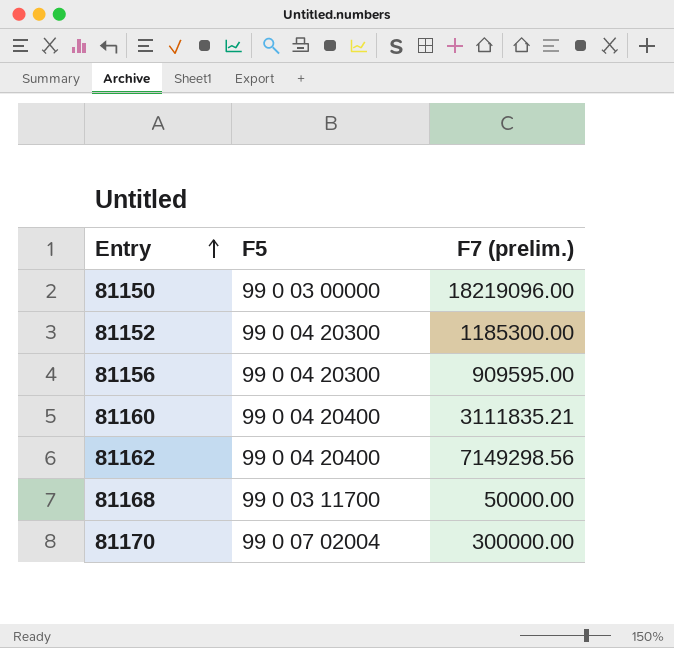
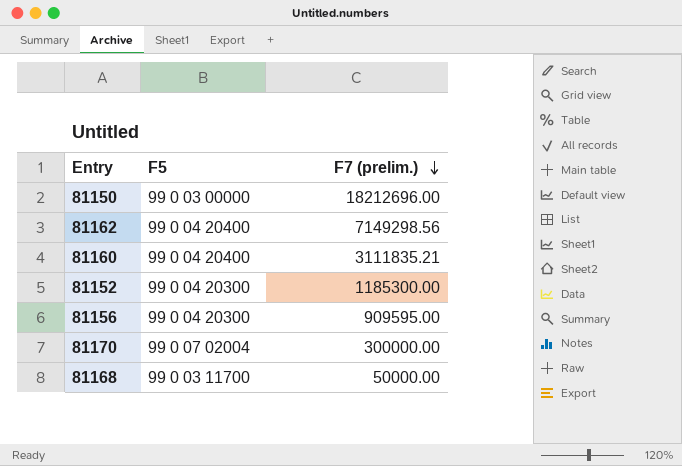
row order: Entry ascending -> F7 (prelim.) descending
81150 | F7 (prelim.): 18219096.00 -> 18212696.00

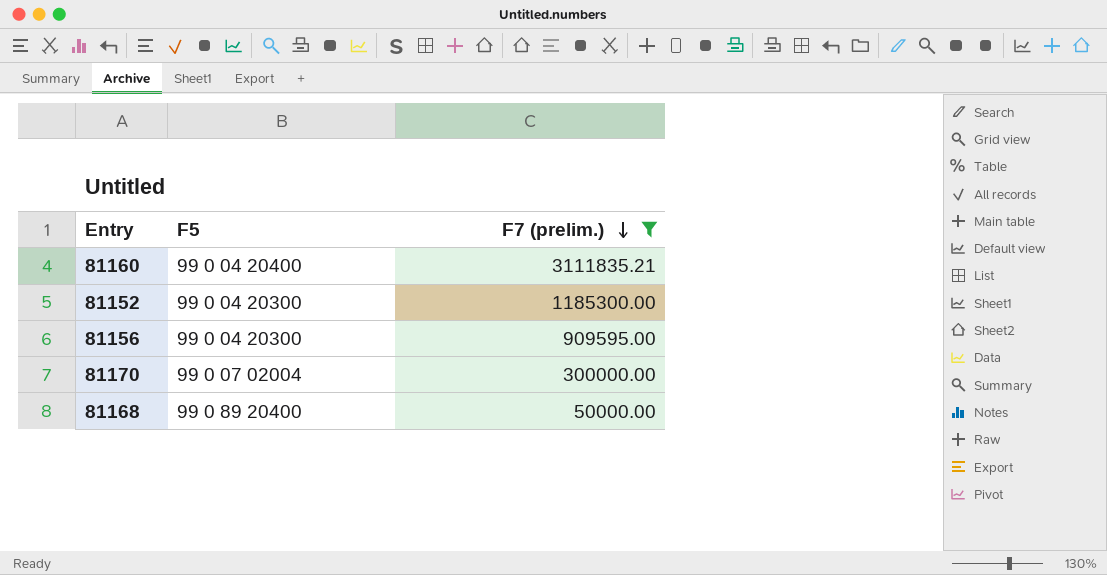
filter: none -> F7 (prelim.) <= 3111835.21
81168 | F5: 99 0 03 11700 -> 99 0 89 20400

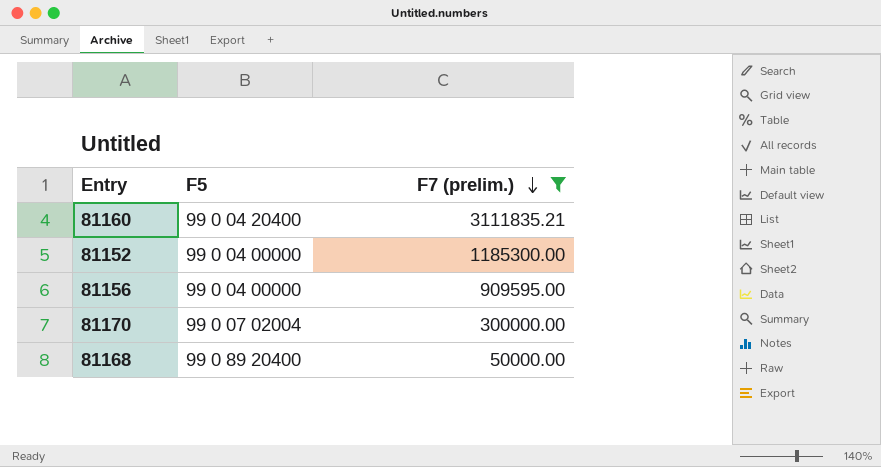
81152 | F5: 99 0 04 20300 -> 99 0 04 00000
81156 | F5: 99 0 04 20300 -> 99 0 04 00000

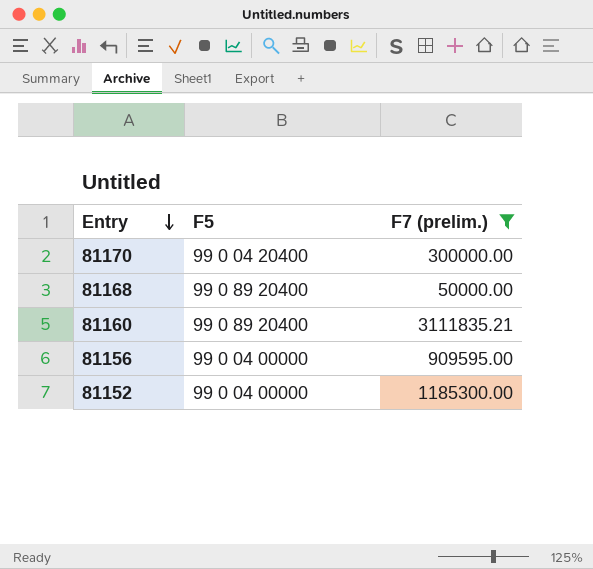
row order: F7 (prelim.) descending -> Entry descending
81170 | F5: 99 0 07 02004 -> 99 0 04 20400
81160 | F5: 99 0 04 20400 -> 99 0 89 20400

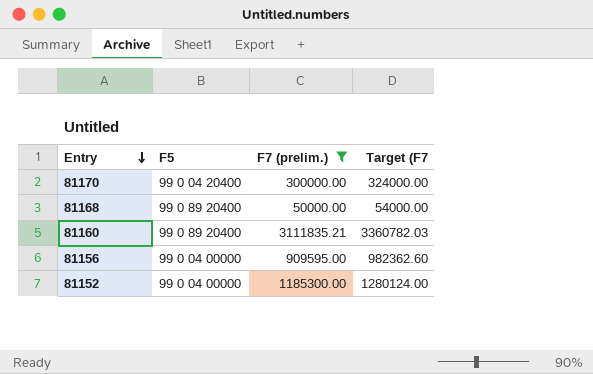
column Target (F7 | formula: none -> [F7 (prelim.)] * 1.08

